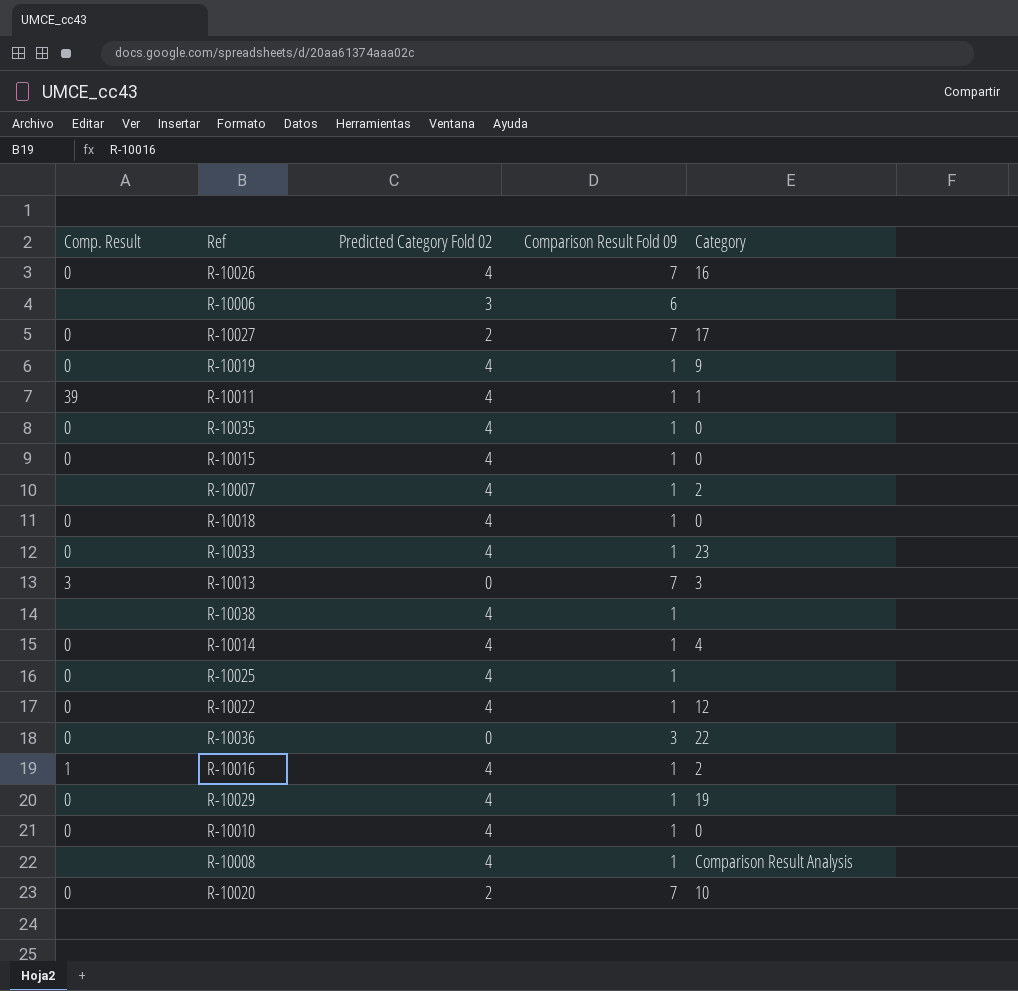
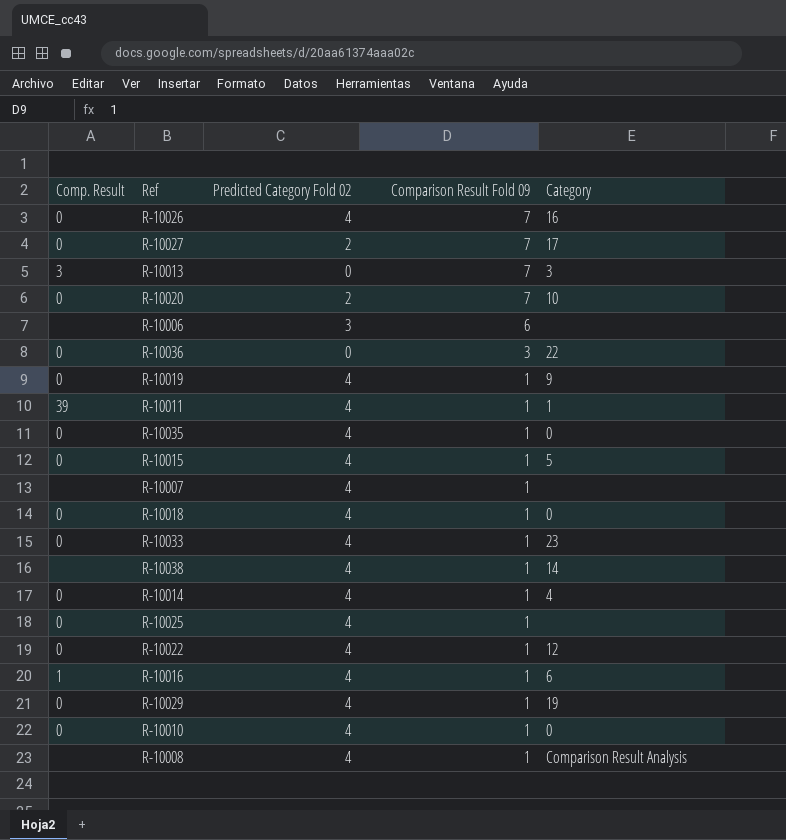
row order: none -> Comparison Result Fold 09 descending
R-10015 | Category: 0 -> 5
R-10007 | Category: 2 -> none
R-10038 | Category: none -> 14
R-10016 | Category: 2 -> 6

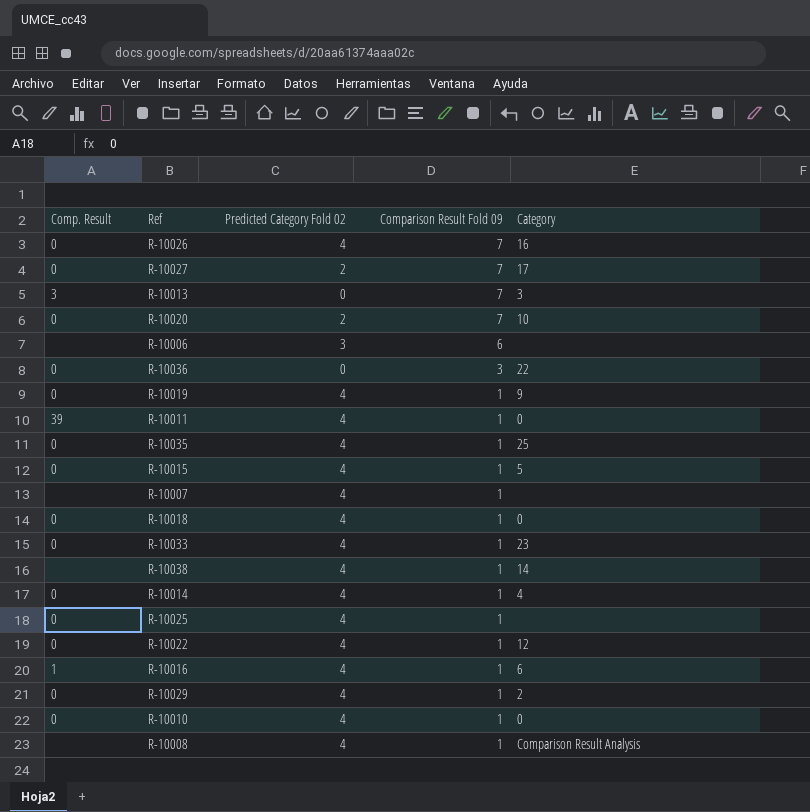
R-10011 | Category: 1 -> 0
R-10035 | Category: 0 -> 25
R-10029 | Category: 19 -> 2

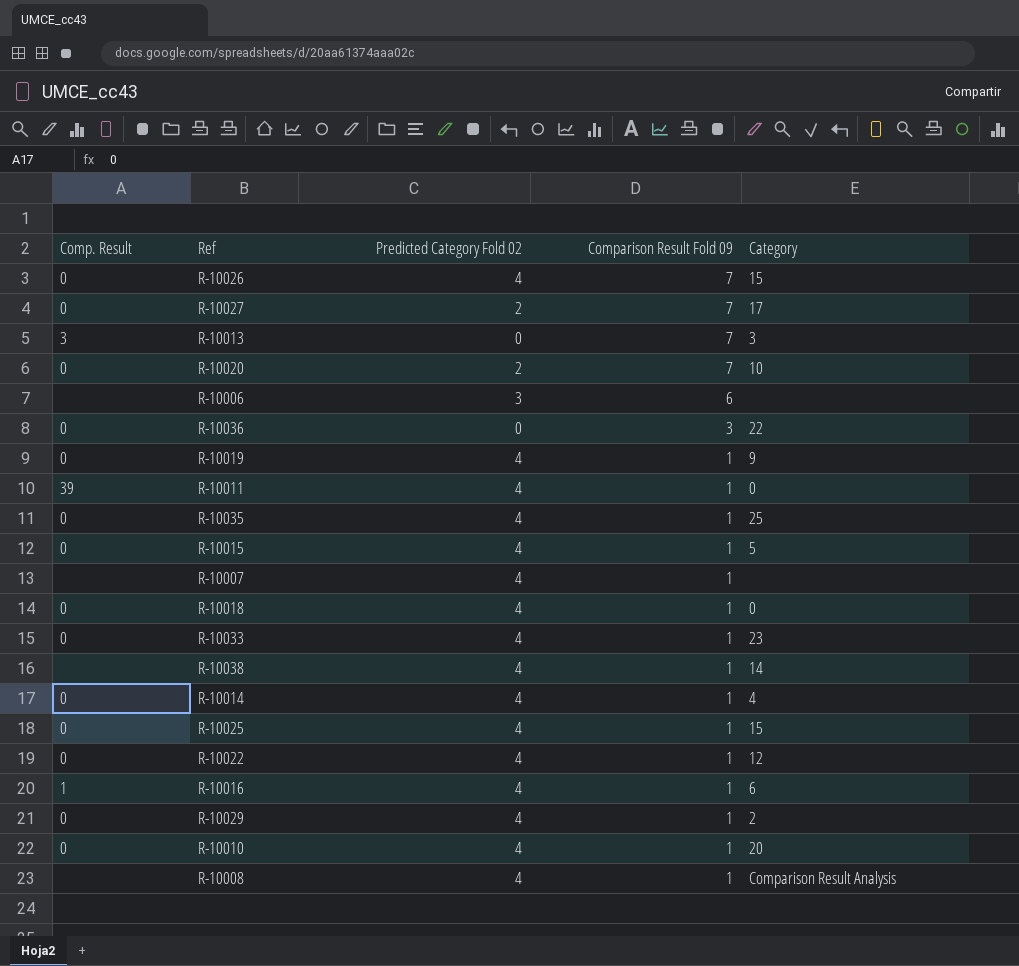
R-10026 | Category: 16 -> 15
R-10025 | Category: none -> 15
R-10010 | Category: 0 -> 20

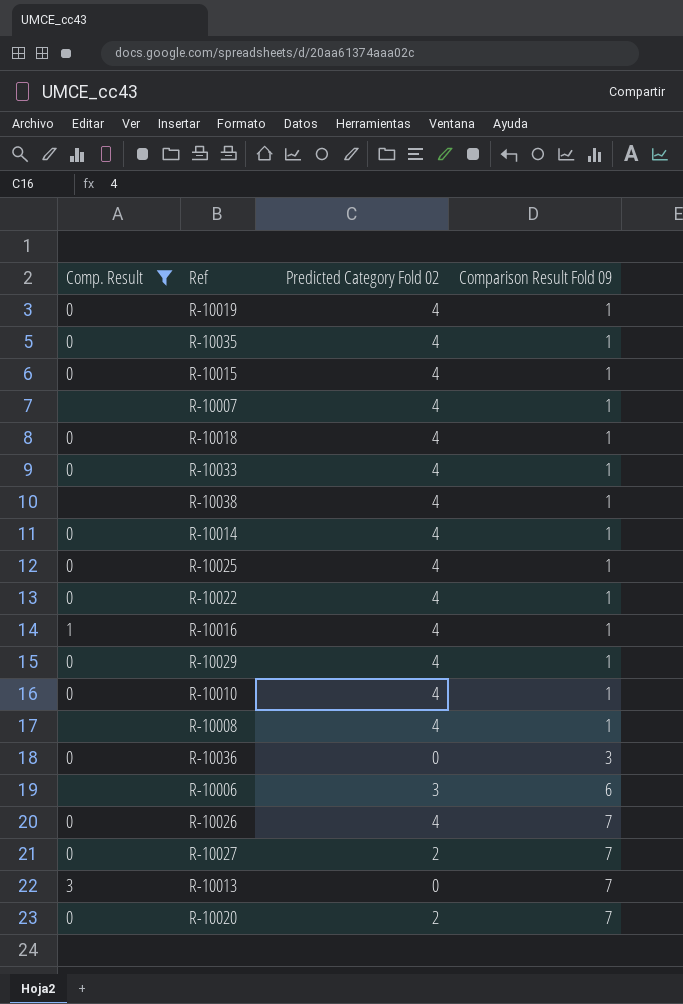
filter: none -> Comp. Result != 39
row order: Comparison Result Fold 09 descending -> Comparison Result Fold 09 ascending
column Category | position: 5 -> none

